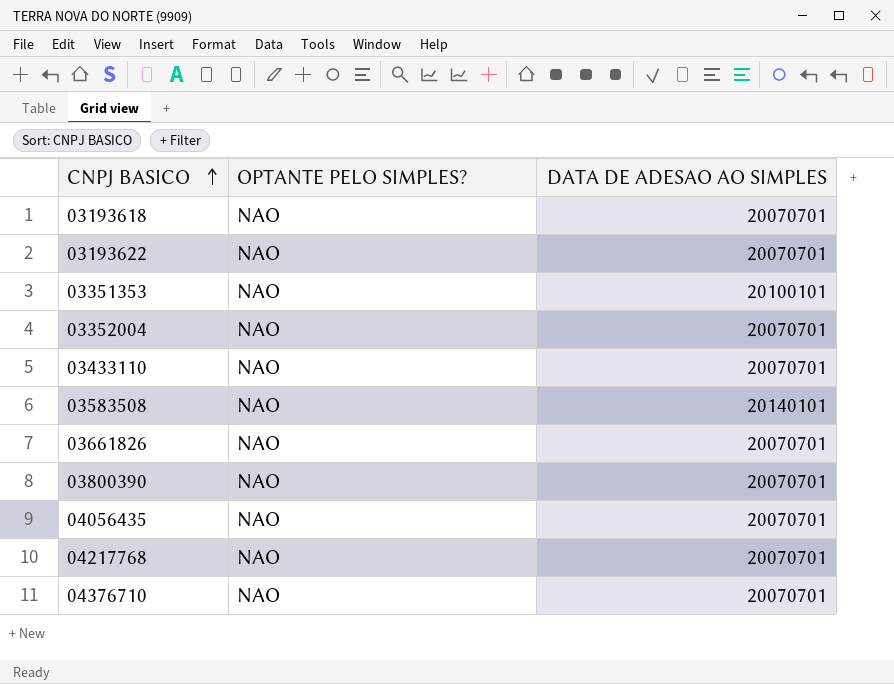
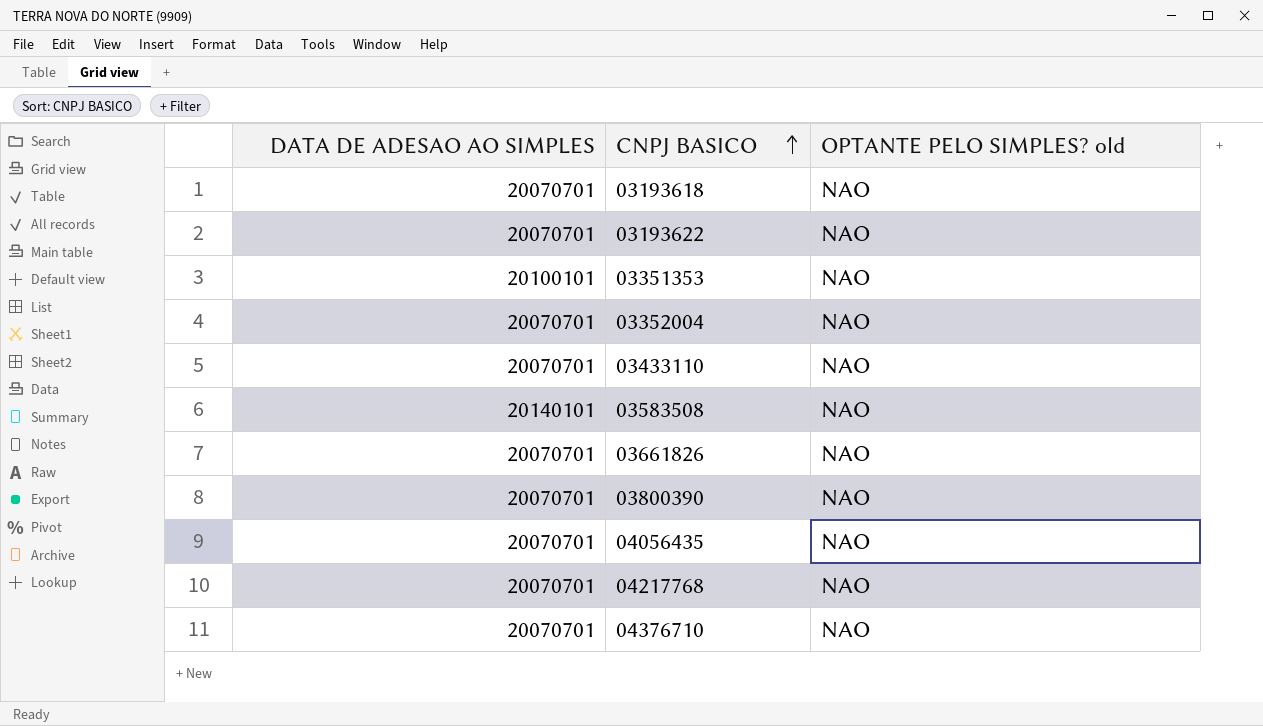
column DATA DE ADESAO AO SIMPLES | position: 3 -> 1
column name: OPTANTE PELO SIMPLES? -> OPTANTE PELO SIMPLES? old

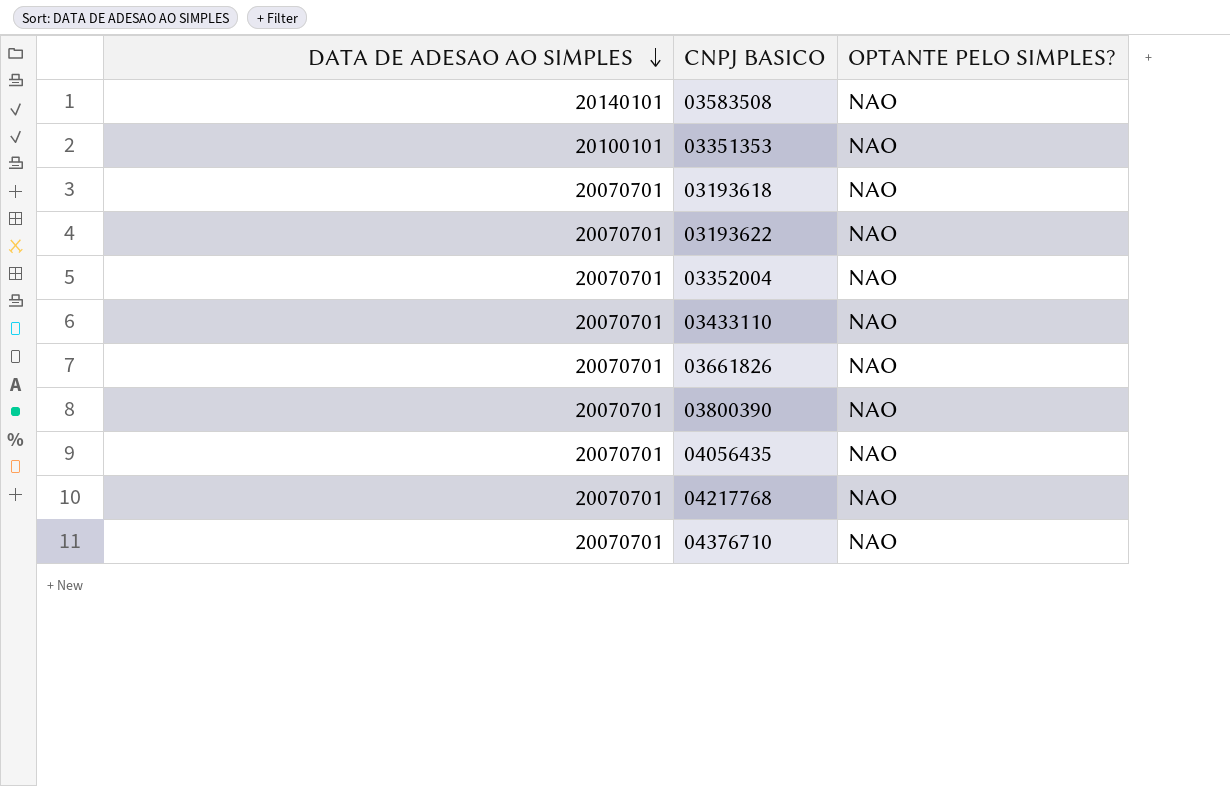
row order: CNPJ BASICO ascending -> DATA DE ADESAO AO SIMPLES descending
column name: OPTANTE PELO SIMPLES? old -> OPTANTE PELO SIMPLES?

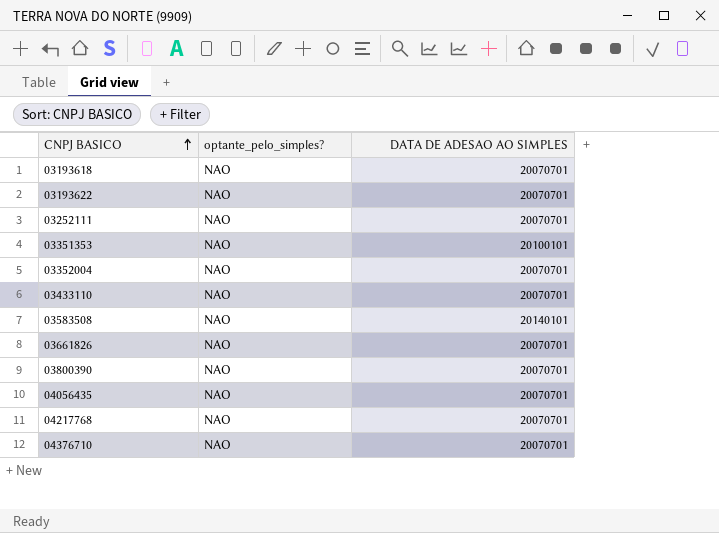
row order: DATA DE ADESAO AO SIMPLES descending -> CNPJ BASICO ascending
column name: OPTANTE PELO SIMPLES? -> optante_pelo_simples?
column DATA DE ADESAO AO SIMPLES | position: 1 -> 3
row 03252111: none -> NAO | 20070701

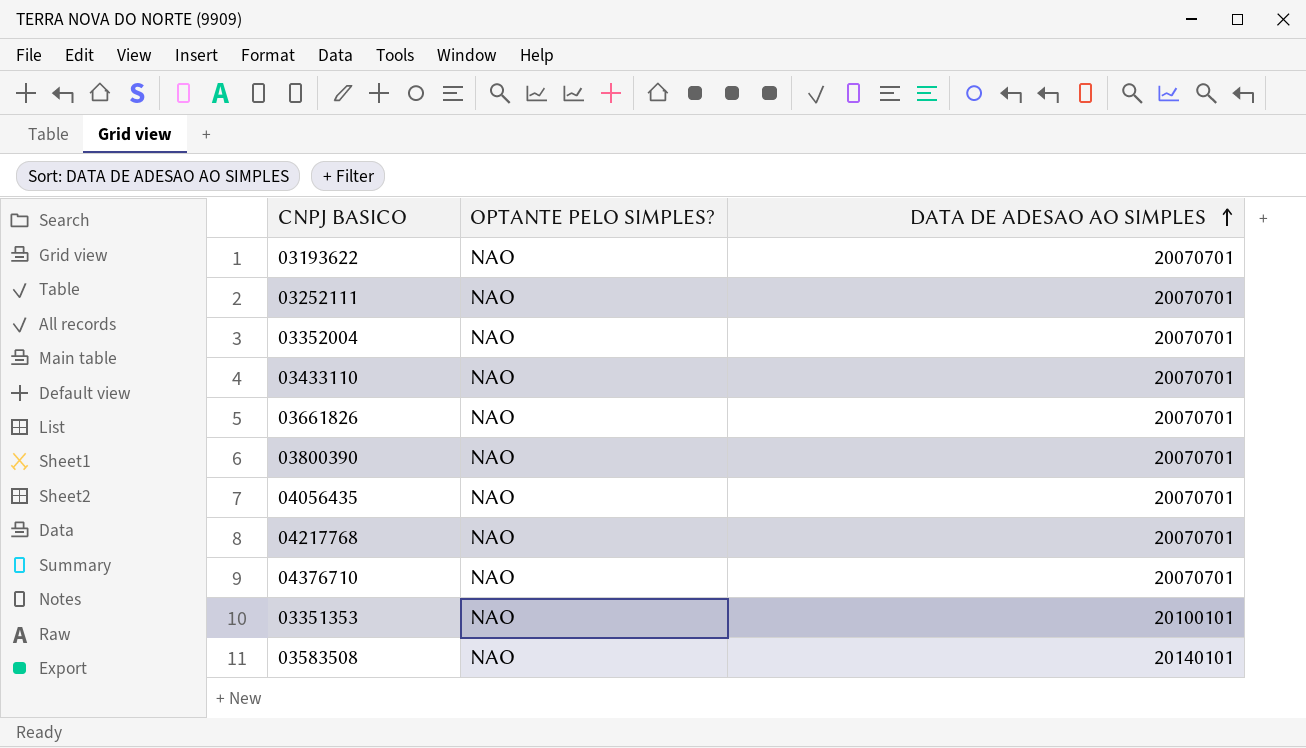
row order: CNPJ BASICO ascending -> DATA DE ADESAO AO SIMPLES ascending
column name: optante_pelo_simples? -> OPTANTE PELO SIMPLES?
row 03193618: NAO | 20070701 -> none

